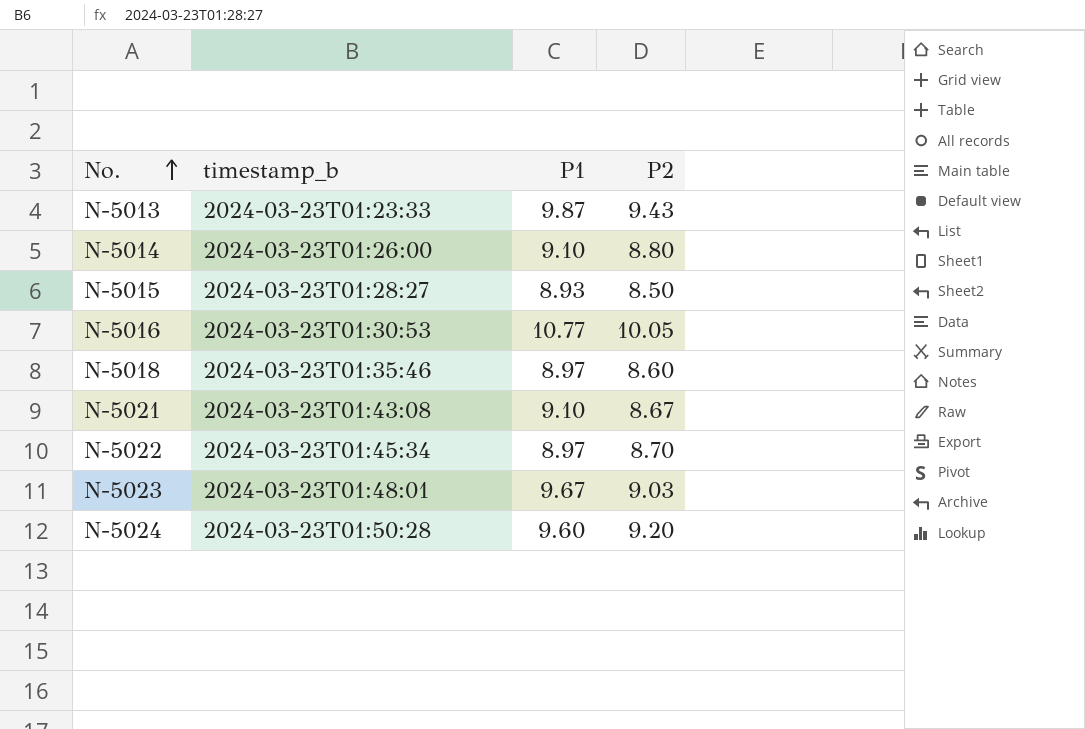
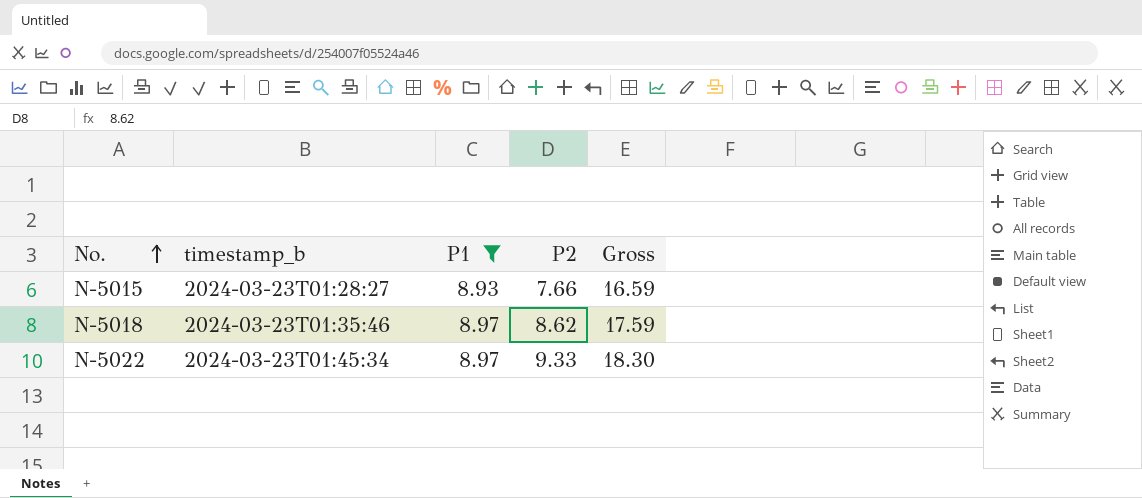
filter: none -> P1 <= 8.97
column Gross | formula: none -> [P1] + [P2]
N-5015 | P2: 8.50 -> 7.66
N-5018 | P2: 8.60 -> 8.62
N-5022 | P2: 8.70 -> 9.33

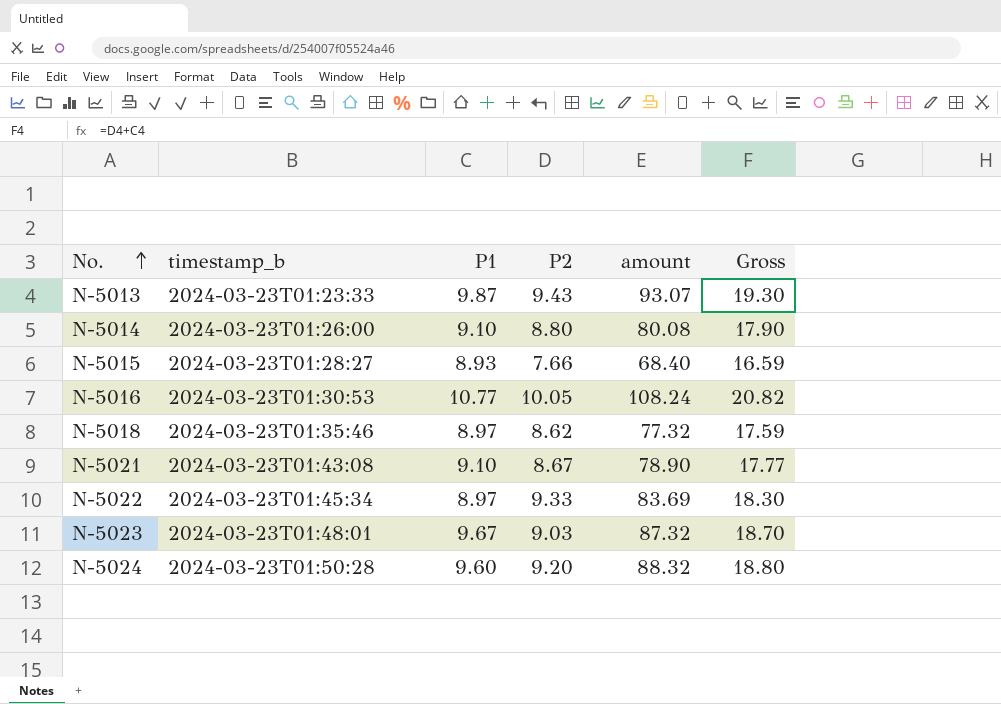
filter: P1 <= 8.97 -> none
column amount | formula: none -> [P1] * [P2]

